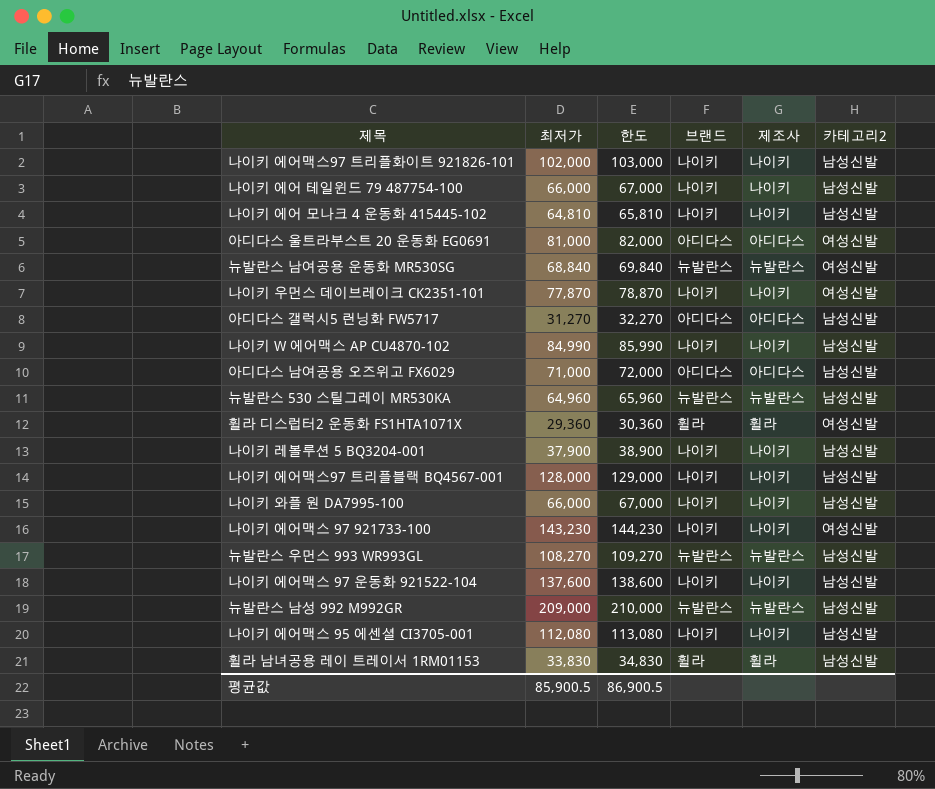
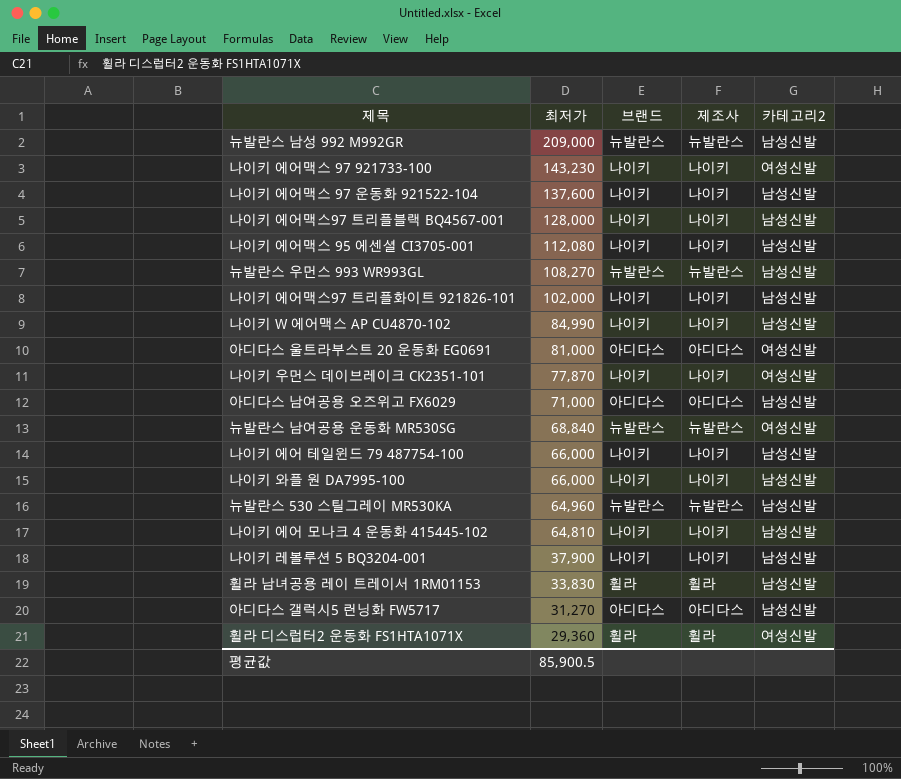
row order: none -> 최저가 descending
column 한도 | formula: [최저가] + 1000 -> none

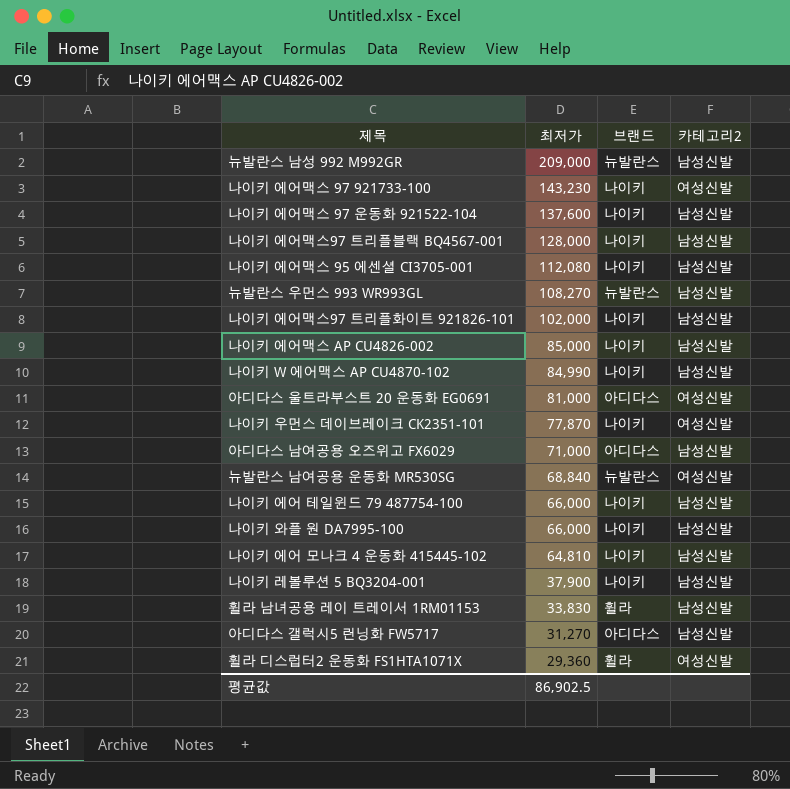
column 제조사 | position: 4 -> none
row 뉴발란스 530 스틸그레이 MR530KA: 64,960 | 뉴발란스 | 뉴발란스 | 남성신발 -> none
row 나이키 에어맥스 AP CU4826-002: none -> 85,000 | 나이키 | 남성신발
평균값 | 최저가: 85,900.5 -> 86,902.5

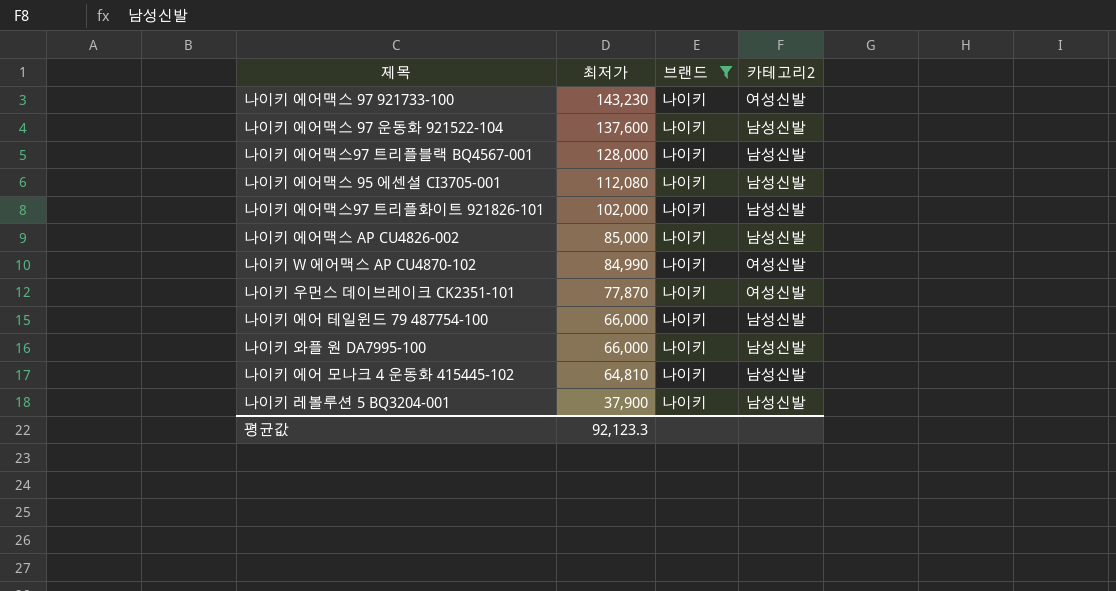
filter: none -> 브랜드 = 나이키
나이키 W 에어맥스 AP CU4870-102 | 카테고리2: 남성신발 -> 여성신발
평균값 | 최저가: 86,902.5 -> 92,123.3

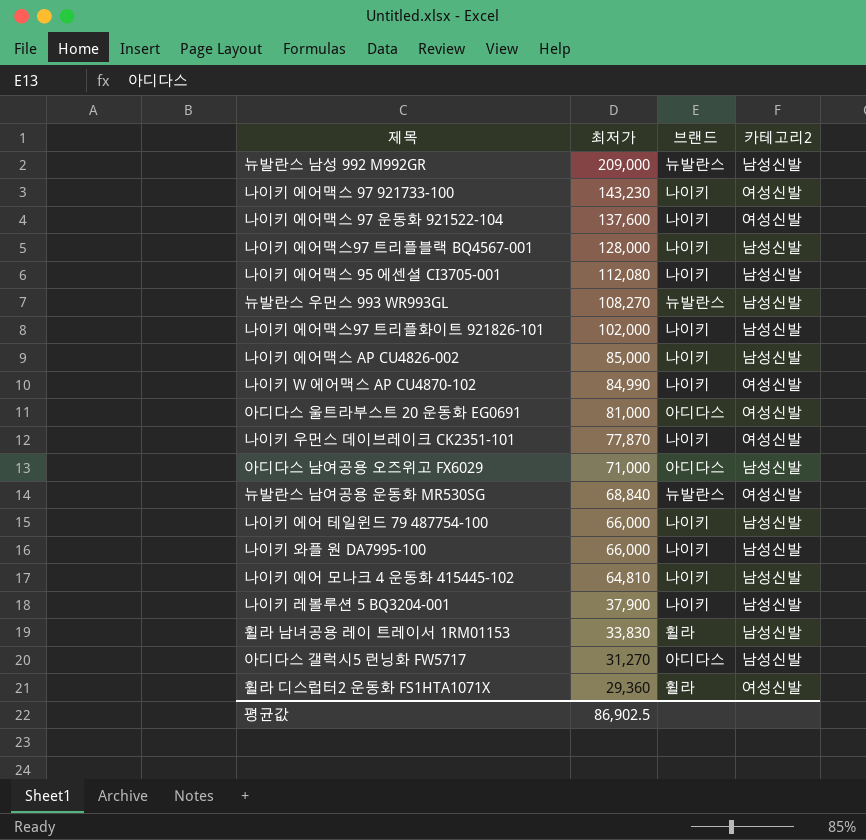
filter: 브랜드 = 나이키 -> none
나이키 에어맥스 97 운동화 921522-104 | 카테고리2: 남성신발 -> 여성신발
평균값 | 최저가: 92,123.3 -> 86,902.5

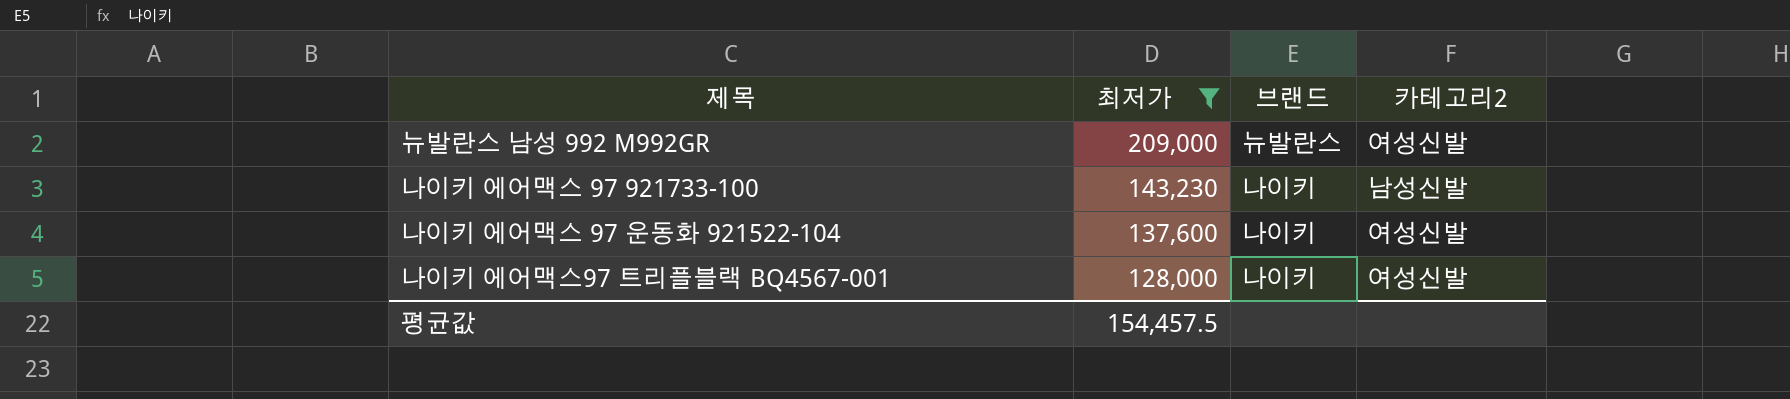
filter: none -> 최저가 >= 128,000
뉴발란스 남성 992 M992GR | 카테고리2: 남성신발 -> 여성신발
나이키 에어맥스 97 921733-100 | 카테고리2: 여성신발 -> 남성신발
나이키 에어맥스97 트리플블랙 BQ4567-001 | 카테고리2: 남성신발 -> 여성신발
평균값 | 최저가: 86,902.5 -> 154,457.5

